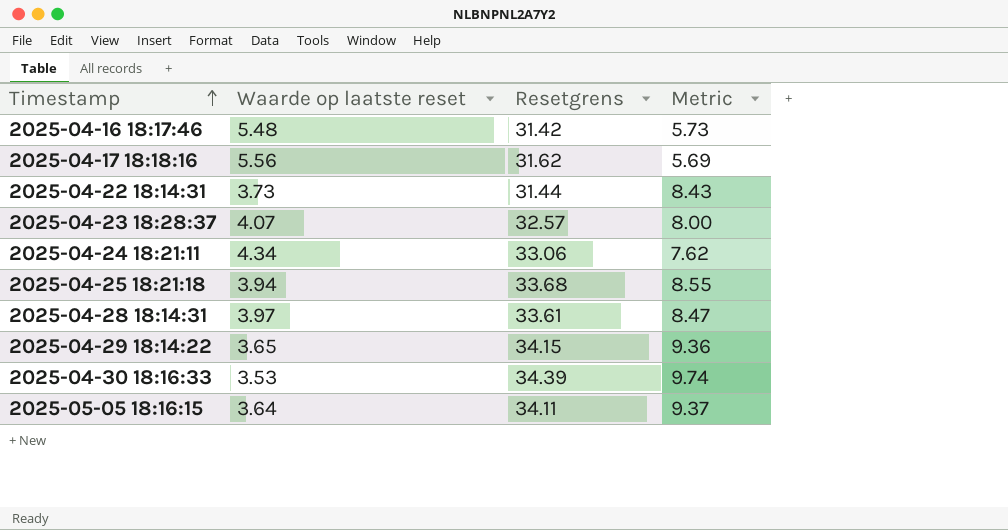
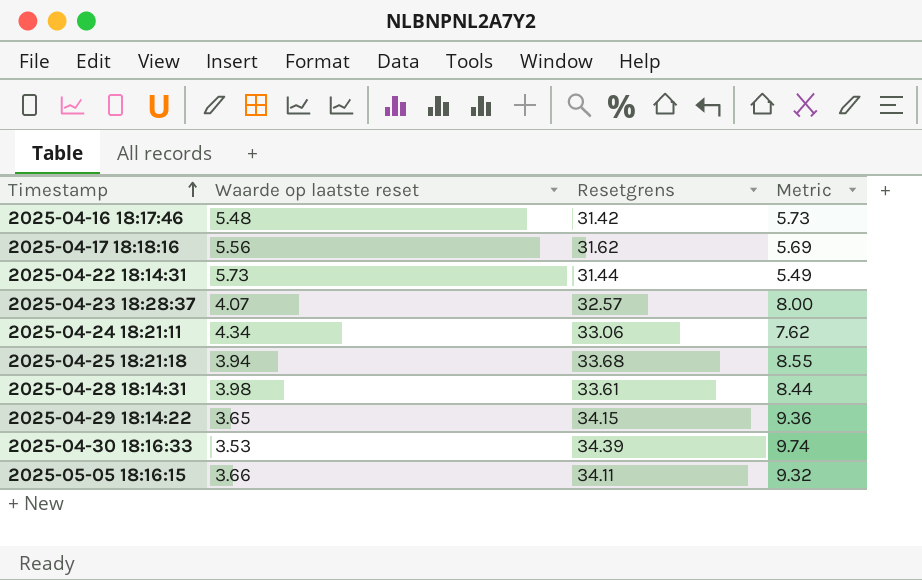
2025-04-22 18:14:31 | Waarde op laatste reset: 3.73 -> 5.73
2025-04-22 18:14:31 | Metric: 8.43 -> 5.49
2025-04-28 18:14:31 | Waarde op laatste reset: 3.97 -> 3.98
2025-04-28 18:14:31 | Metric: 8.47 -> 8.44
2025-05-05 18:16:15 | Waarde op laatste reset: 3.64 -> 3.66
2025-05-05 18:16:15 | Metric: 9.37 -> 9.32

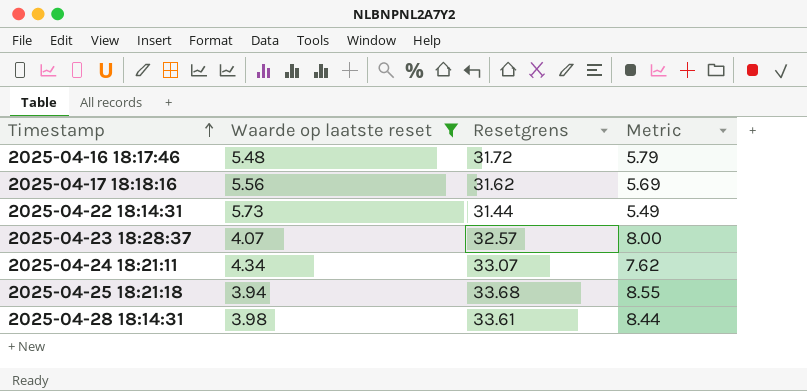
filter: none -> Waarde op laatste reset >= 3.94
2025-04-16 18:17:46 | Resetgrens: 31.42 -> 31.72
2025-04-16 18:17:46 | Metric: 5.73 -> 5.79
2025-04-24 18:21:11 | Resetgrens: 33.06 -> 33.07

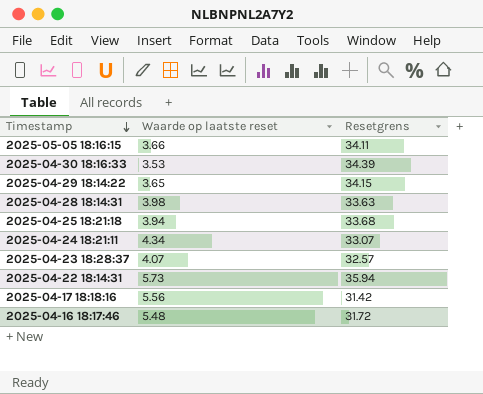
filter: Waarde op laatste reset >= 3.94 -> none
row order: Timestamp ascending -> Timestamp descending
column Metric | formula: [Resetgrens] / [Waarde op laatste reset] -> none
2025-04-28 18:14:31 | Resetgrens: 33.61 -> 33.63
2025-04-22 18:14:31 | Resetgrens: 31.44 -> 35.94
2025-04-17 18:18:16 | Resetgrens: 31.62 -> 31.42

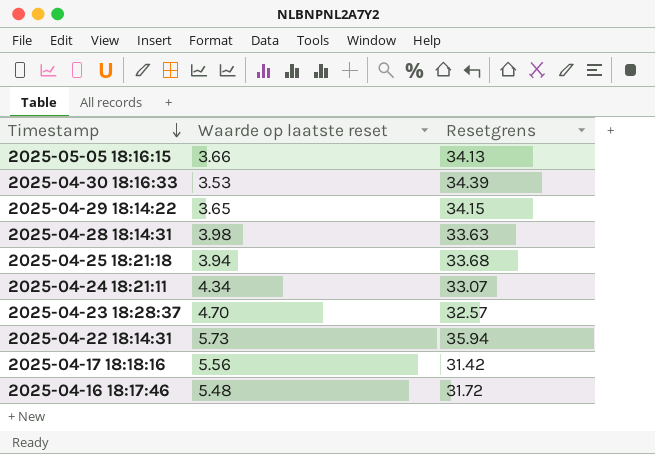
2025-05-05 18:16:15 | Resetgrens: 34.11 -> 34.13
2025-04-23 18:28:37 | Waarde op laatste reset: 4.07 -> 4.70

